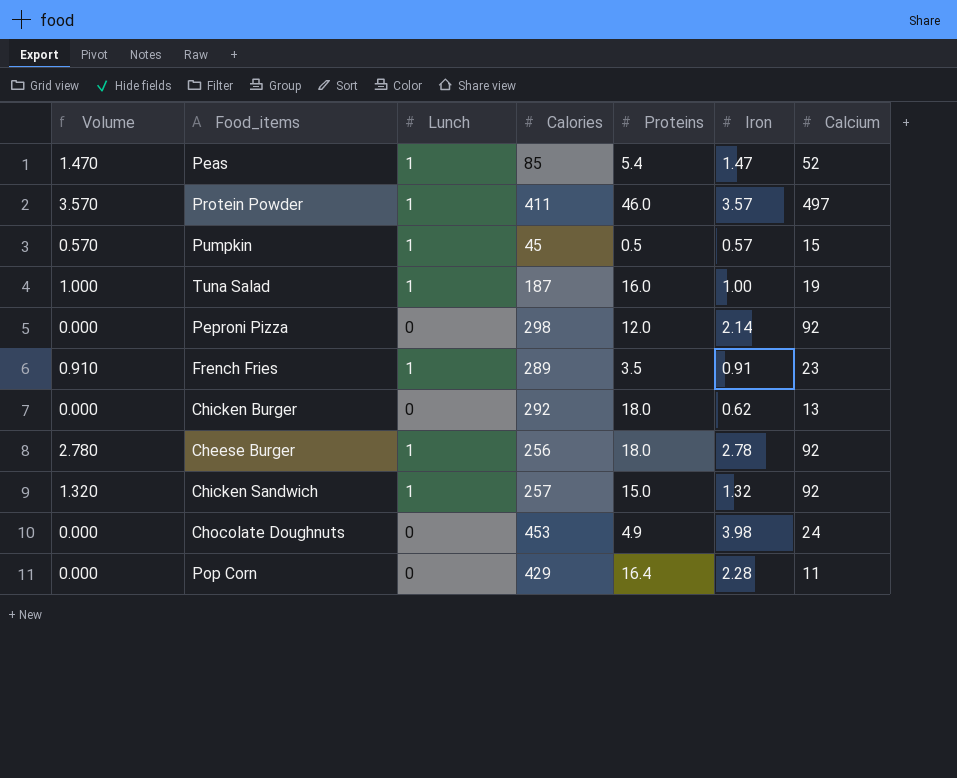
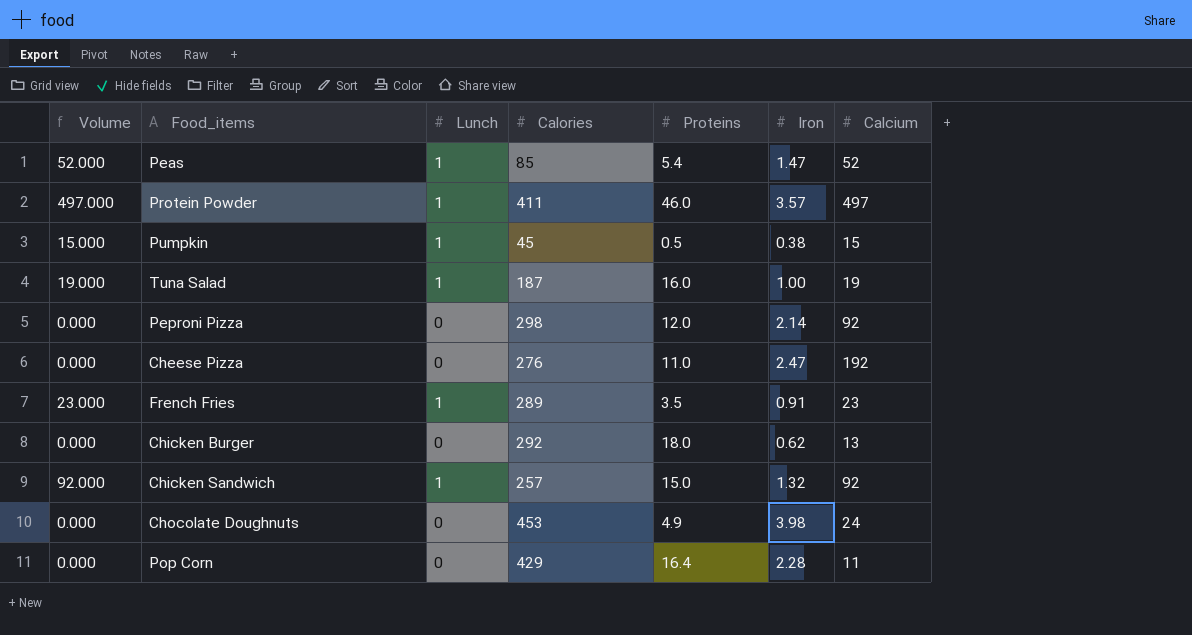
column Volume | formula: [Lunch] * [Iron] -> [Lunch] * [Calcium]
row Cheese Burger: 2.780 | 1 | 256 | 18.0 | 2.78 | 92 -> none
Pumpkin | Iron: 0.57 -> 0.38
row Cheese Pizza: none -> 0.000 | 0 | 276 | 11.0 | 2.47 | 192

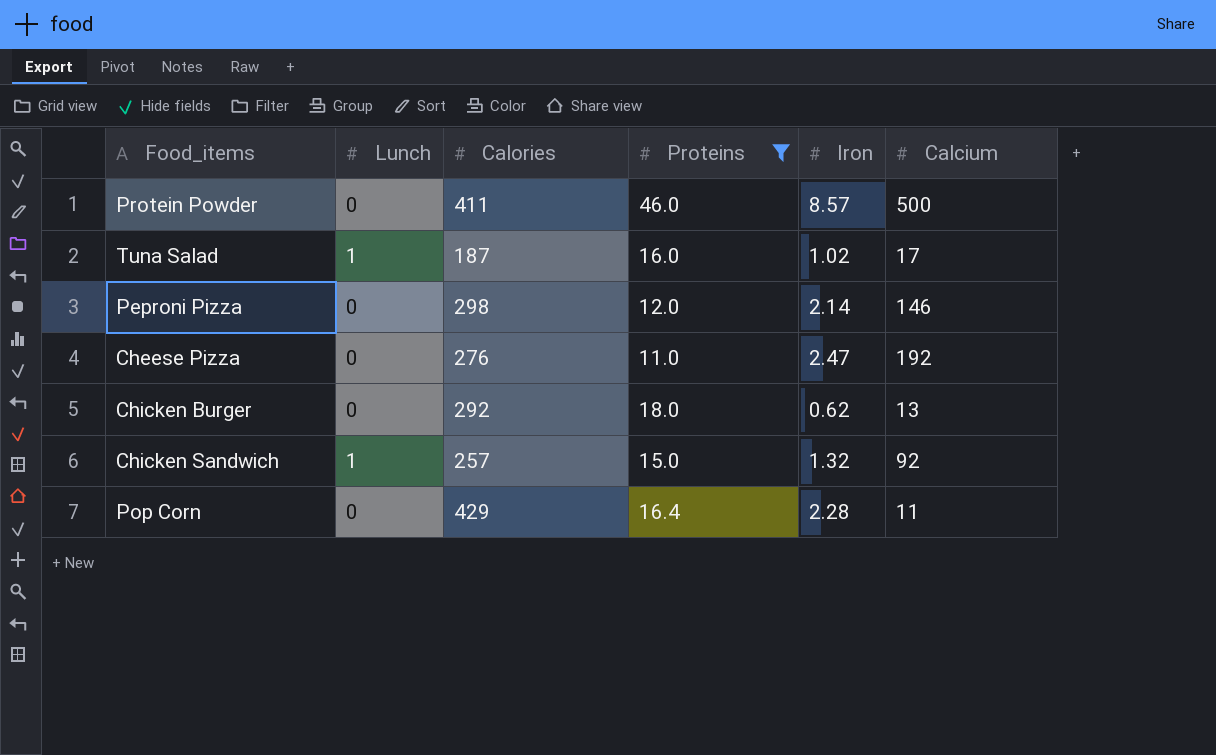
filter: none -> Proteins >= 11.0
column Volume | formula: [Lunch] * [Calcium] -> none
Protein Powder | Lunch: 1 -> 0
Protein Powder | Iron: 3.57 -> 8.57
Protein Powder | Calcium: 497 -> 500
Tuna Salad | Iron: 1.00 -> 1.02
Tuna Salad | Calcium: 19 -> 17
Peproni Pizza | Calcium: 92 -> 146

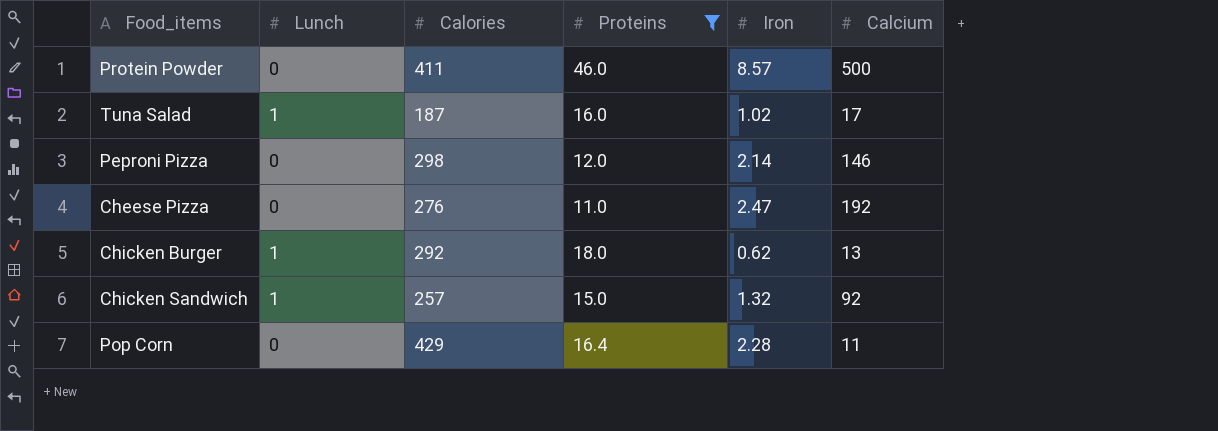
Chicken Burger | Lunch: 0 -> 1

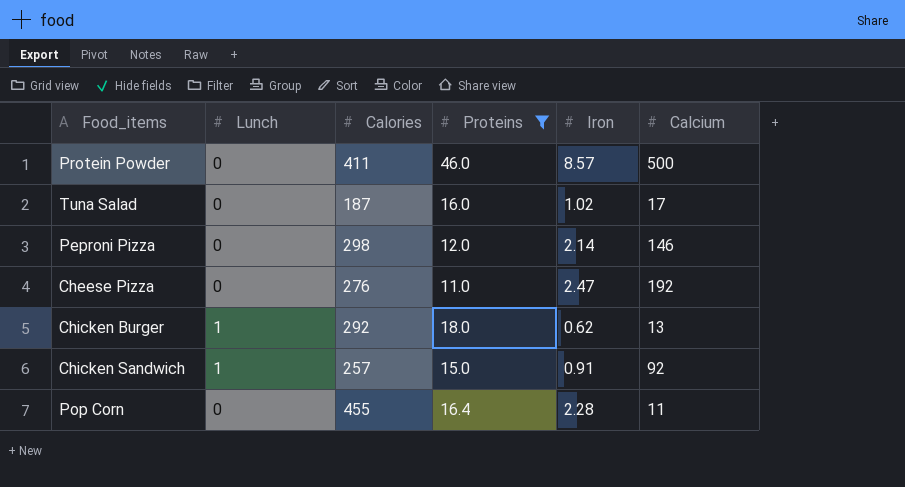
Tuna Salad | Lunch: 1 -> 0
Chicken Sandwich | Iron: 1.32 -> 0.91
Pop Corn | Calories: 429 -> 455

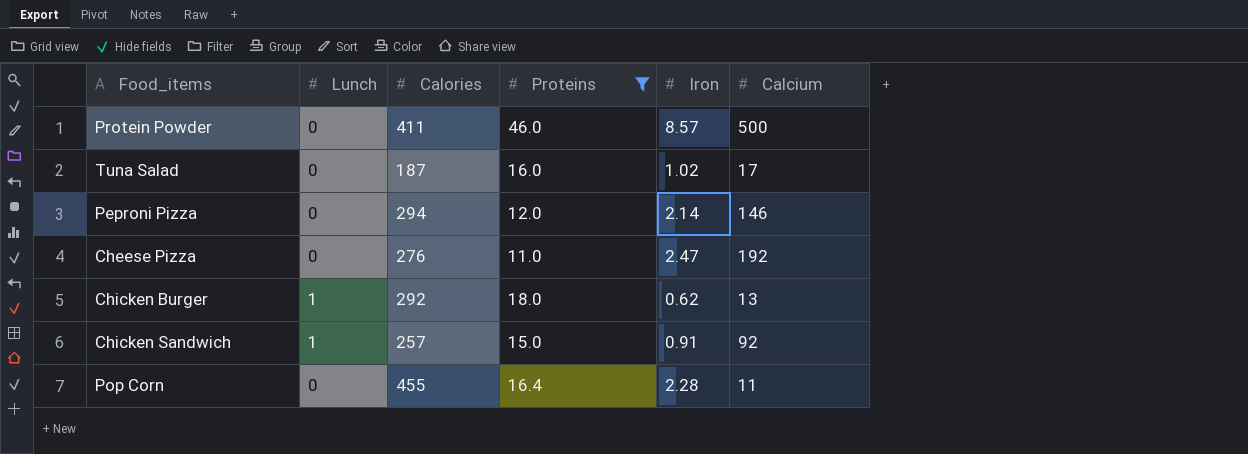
Peproni Pizza | Calories: 298 -> 294

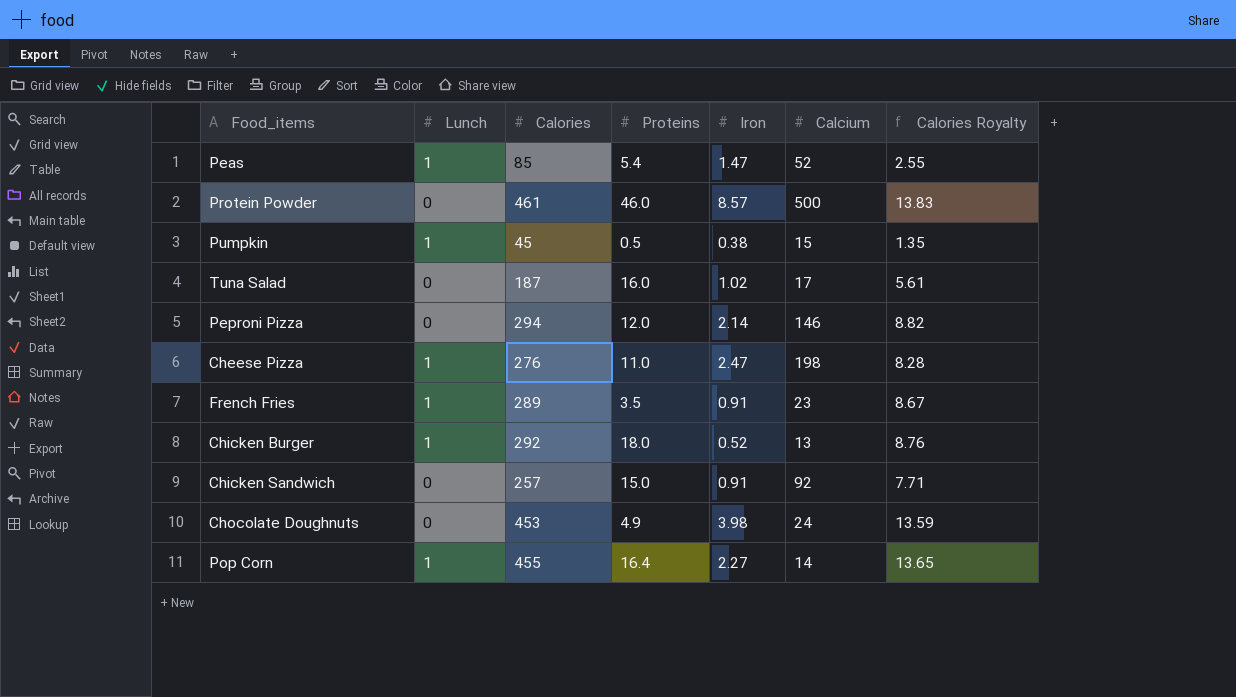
filter: Proteins >= 11.0 -> none
column Calories Royalty | formula: none -> [Calories] * 0.03
Protein Powder | Calories: 411 -> 461
Cheese Pizza | Lunch: 0 -> 1
Cheese Pizza | Calcium: 192 -> 198
Chicken Burger | Iron: 0.62 -> 0.52
Chicken Sandwich | Lunch: 1 -> 0
Pop Corn | Lunch: 0 -> 1
Pop Corn | Iron: 2.28 -> 2.27
Pop Corn | Calcium: 11 -> 14

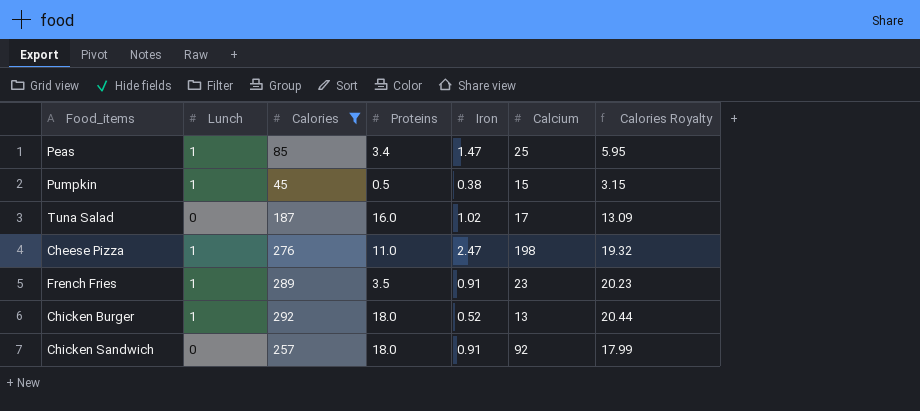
filter: none -> Calories <= 292
column Calories Royalty | formula: [Calories] * 0.03 -> [Calories] * 0.07
Peas | Proteins: 5.4 -> 3.4
Peas | Calcium: 52 -> 25
Chicken Sandwich | Proteins: 15.0 -> 18.0

